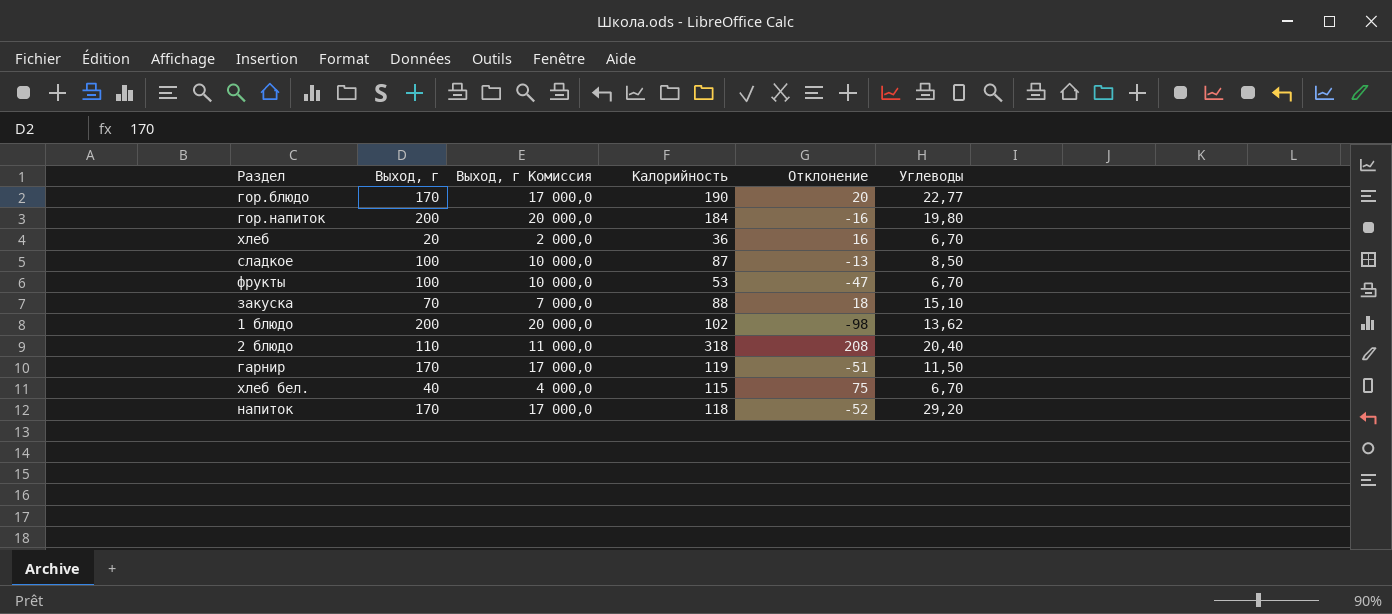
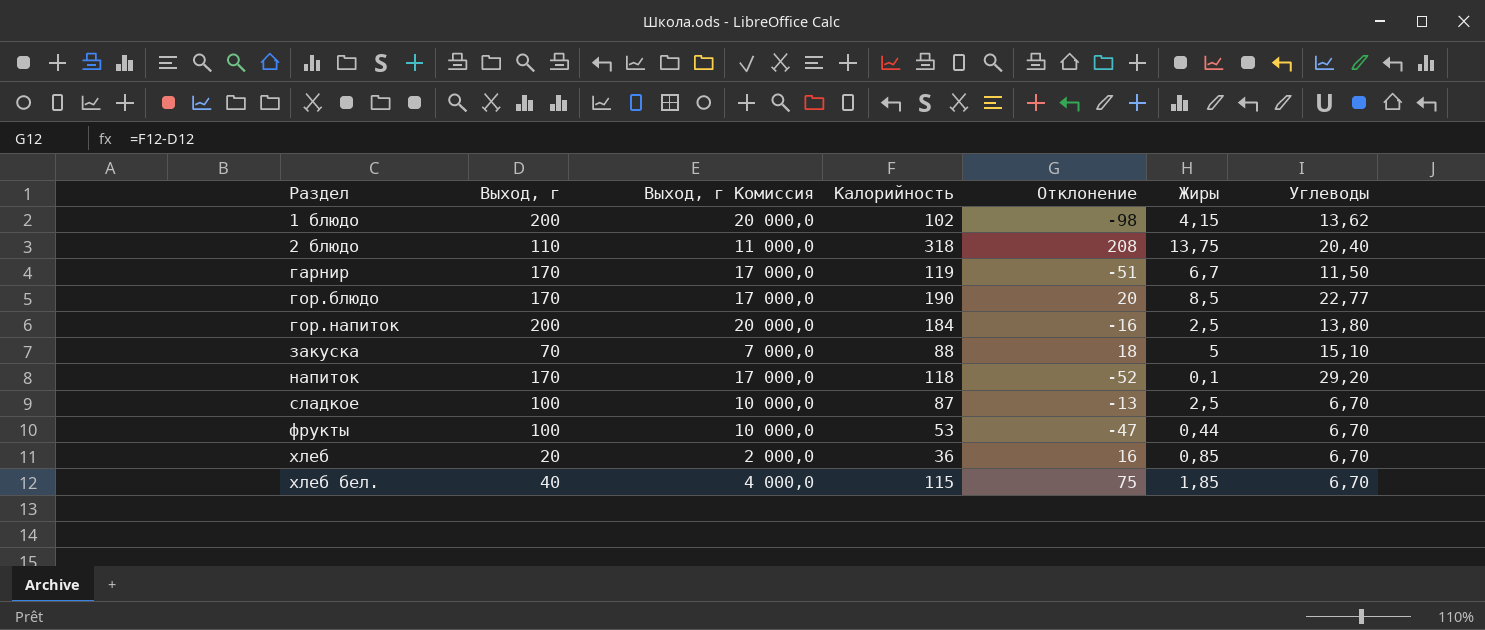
row order: none -> Раздел ascending
column Жиры | position: none -> 6
гор.напиток | Углеводы: 19,80 -> 13,80
сладкое | Углеводы: 8,50 -> 6,70

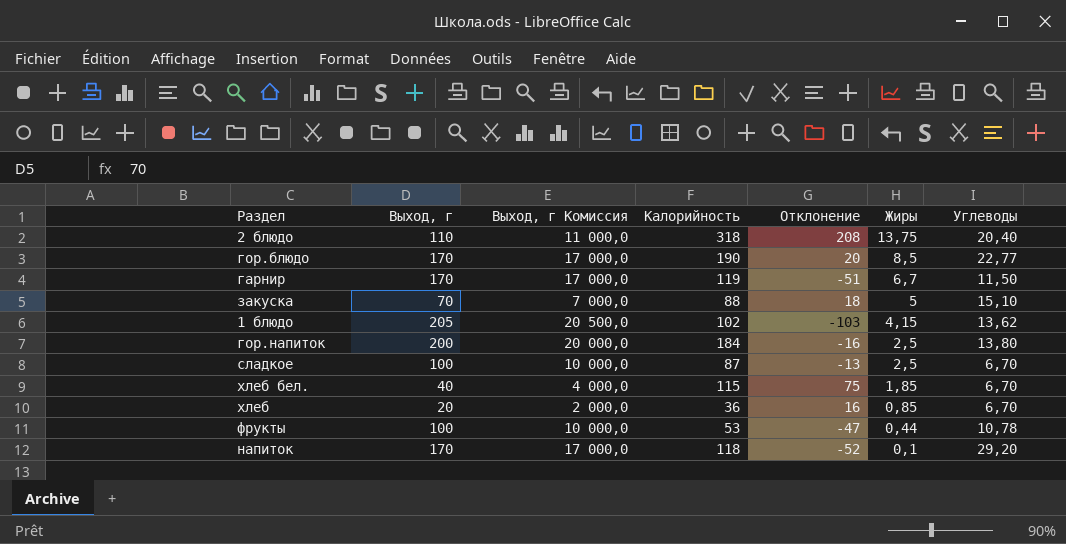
row order: Раздел ascending -> Жиры descending
1 блюдо | Выход, г: 200 -> 205
1 блюдо | Выход, г Комиссия: 20 000,0 -> 20 500,0
1 блюдо | Отклонение: -98 -> -103
фрукты | Углеводы: 6,70 -> 10,78

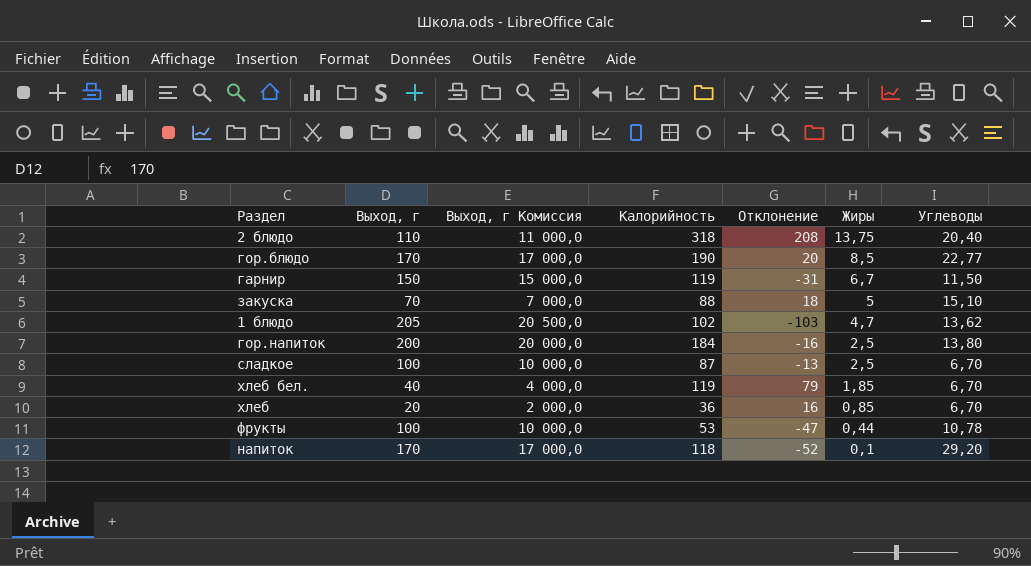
гарнир | Выход, г: 170 -> 150
гарнир | Выход, г Комиссия: 17 000,0 -> 15 000,0
гарнир | Отклонение: -51 -> -31
1 блюдо | Жиры: 4,15 -> 4,7
хлеб бел. | Калорийность: 115 -> 119
хлеб бел. | Отклонение: 75 -> 79

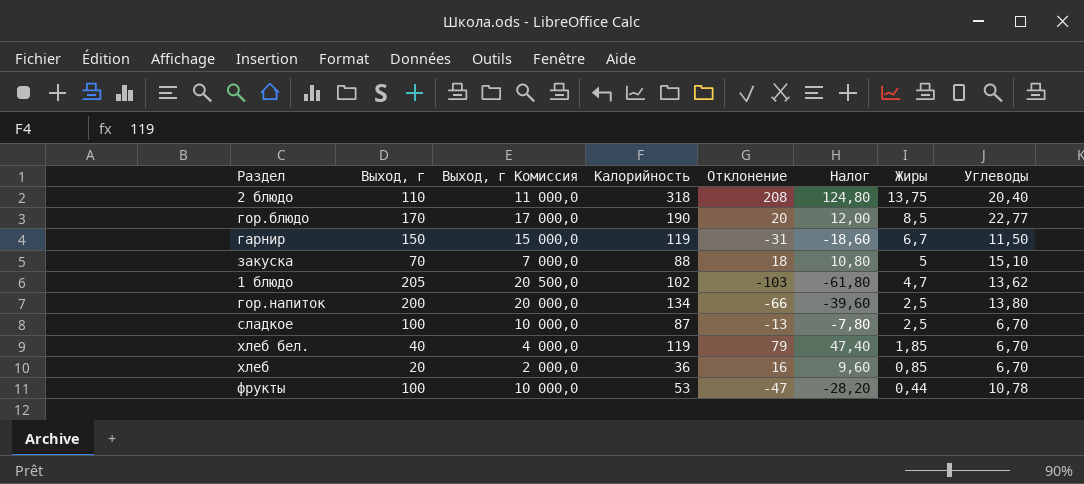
column Налог | formula: none -> [Отклонение] * 0,6
row напиток: 170 | 17 000,0 | 118 | -52 | 0,1 | 29,20 -> none
гор.напиток | Калорийность: 184 -> 134
гор.напиток | Отклонение: -16 -> -66

